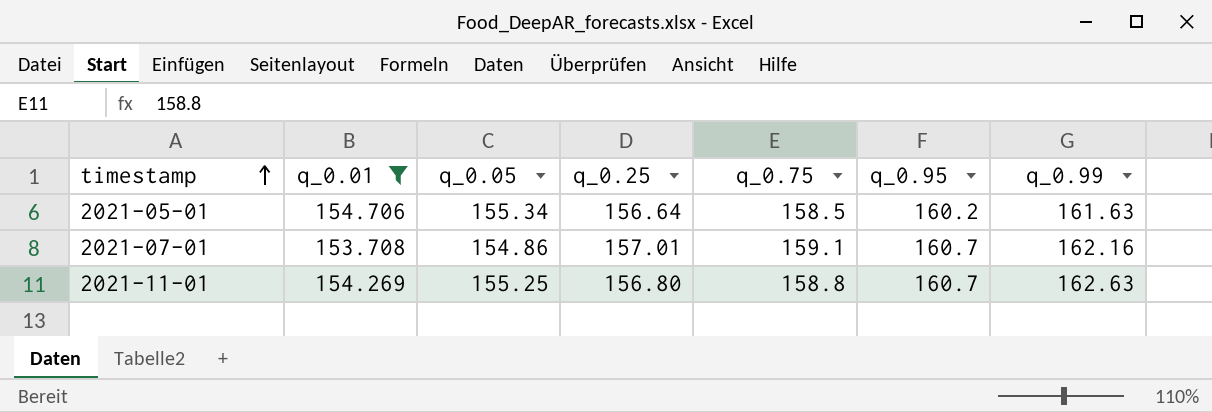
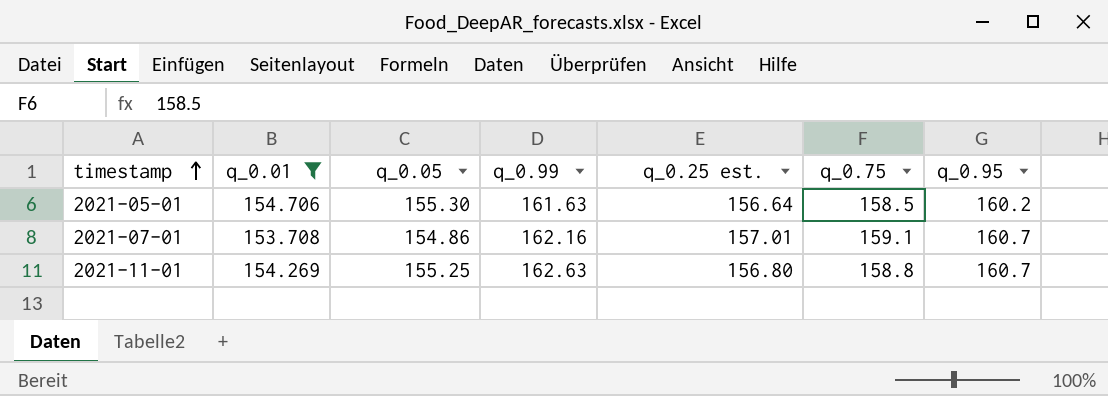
column q_0.99 | position: 7 -> 4
column name: q_0.25 -> q_0.25 est.
2021-05-01 | q_0.05: 155.34 -> 155.30

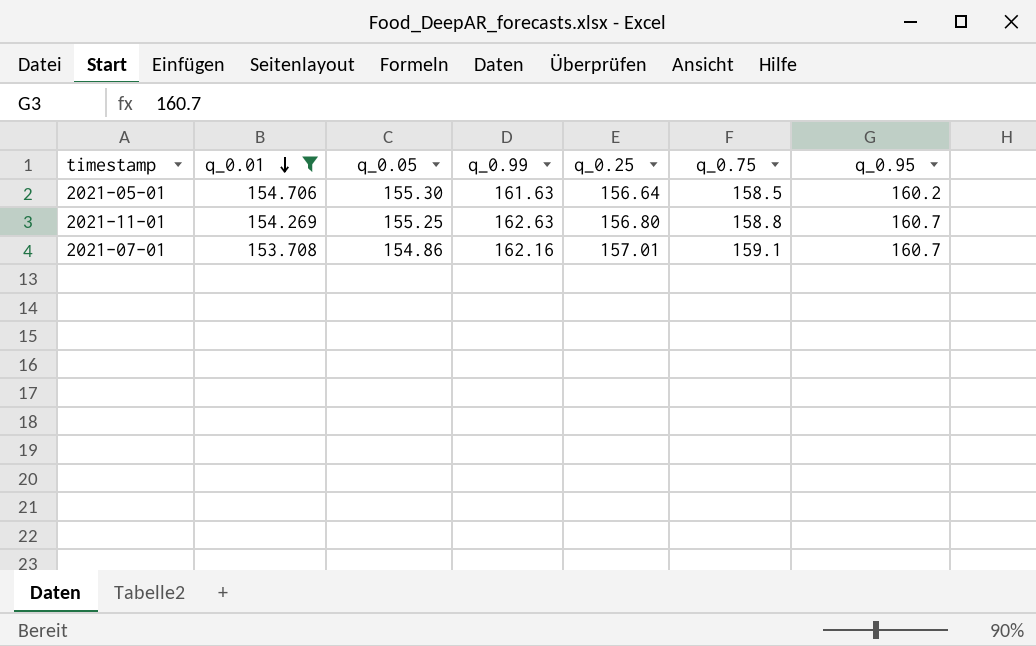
row order: timestamp ascending -> q_0.01 descending
column name: q_0.25 est. -> q_0.25

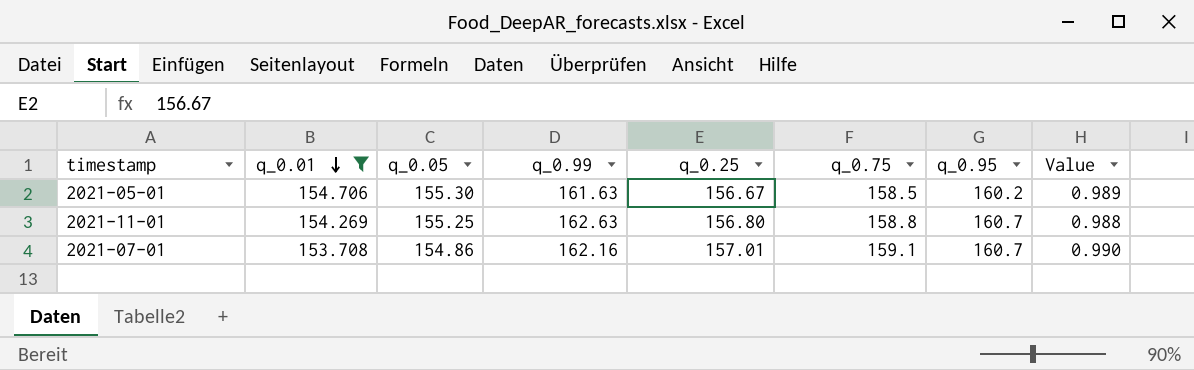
column Value | formula: none -> [q_0.75] / [q_0.95]
2021-05-01 | q_0.25: 156.64 -> 156.67

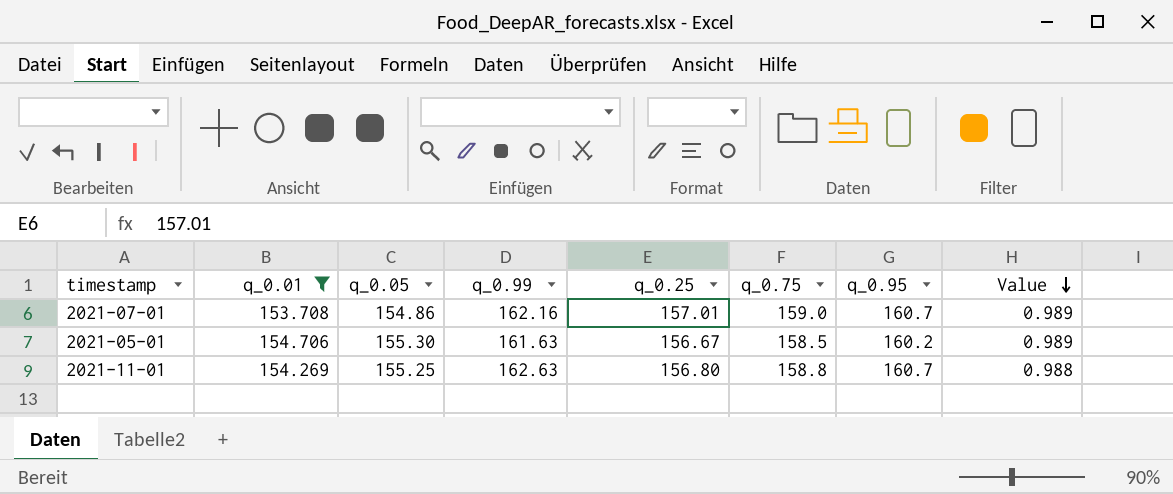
row order: q_0.01 descending -> Value descending
2021-07-01 | q_0.75: 159.1 -> 159.0
2021-07-01 | Value: 0.990 -> 0.989

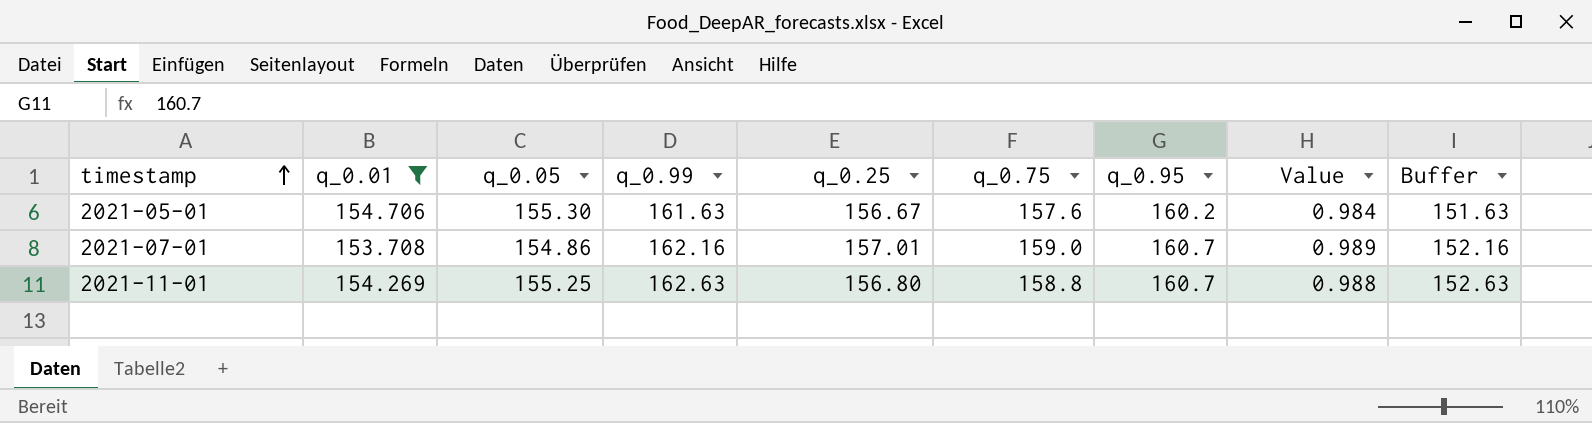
row order: Value descending -> timestamp ascending
column Buffer | formula: none -> [q_0.99] - 10
2021-05-01 | q_0.75: 158.5 -> 157.6
2021-05-01 | Value: 0.989 -> 0.984

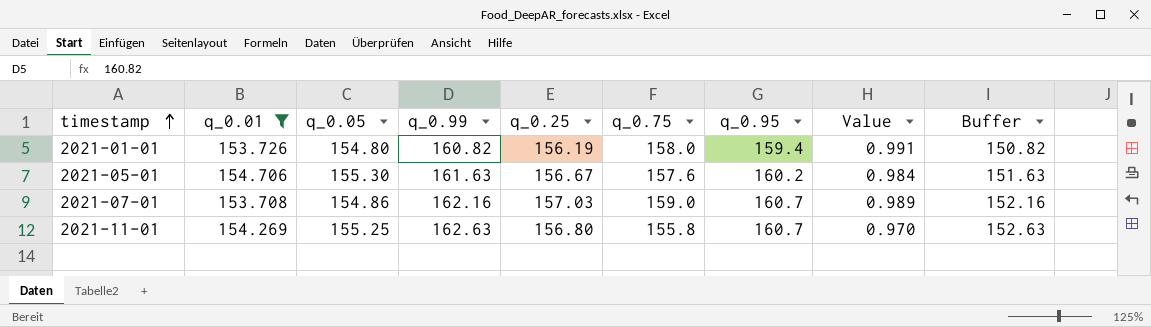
row 2021-01-01: none -> 153.726 | 154.80 | 160.82 | 156.19 | 158.0 | 159.4 | 0.991 | 150.82
2021-07-01 | q_0.25: 157.01 -> 157.03
2021-11-01 | q_0.75: 158.8 -> 155.8
2021-11-01 | Value: 0.988 -> 0.970

